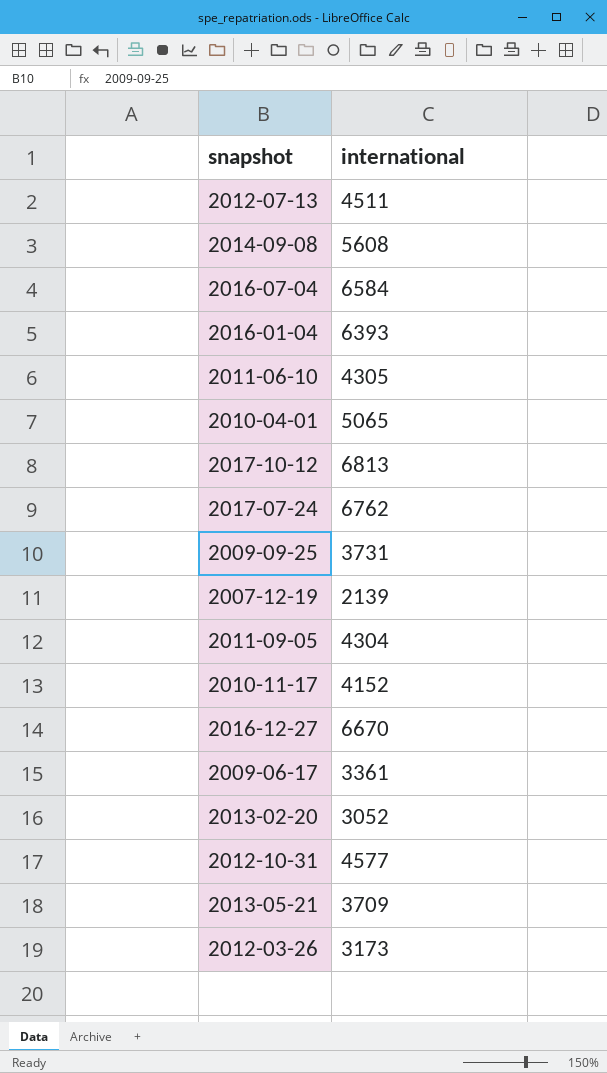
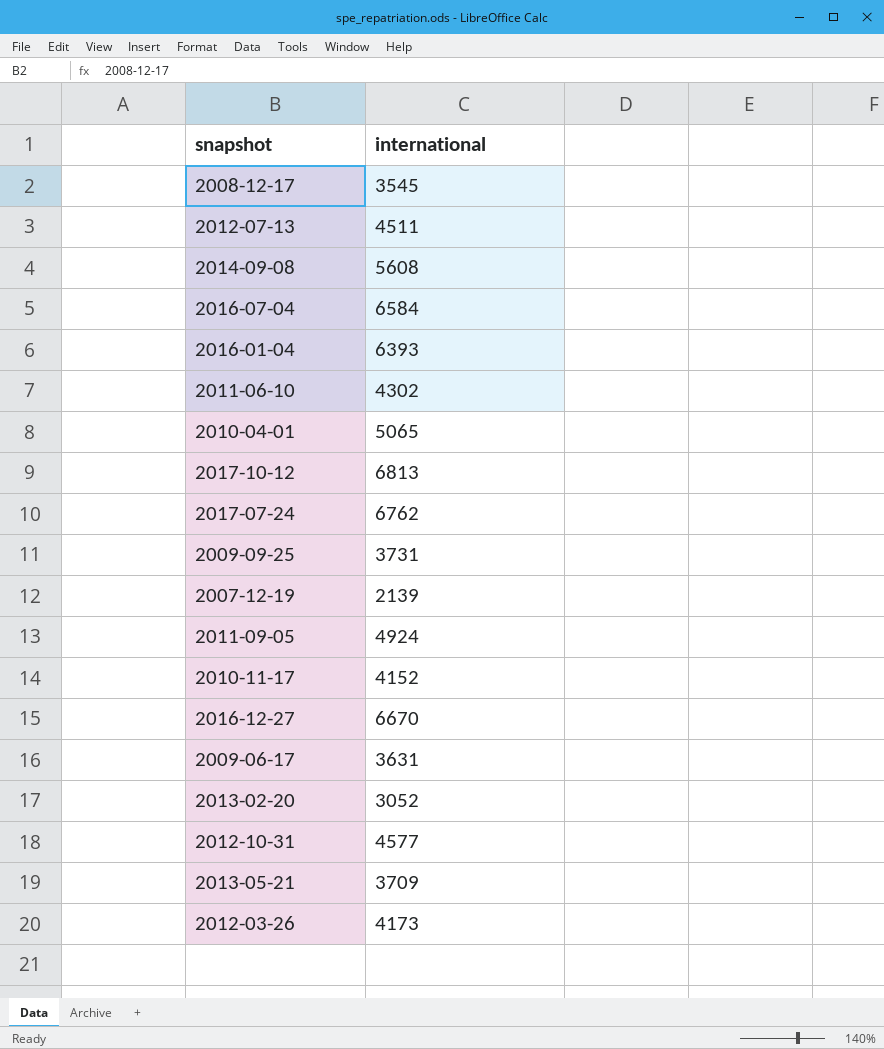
row 2008-12-17: none -> 3545
2011-06-10 | international: 4305 -> 4302
2011-09-05 | international: 4304 -> 4924
2009-06-17 | international: 3361 -> 3631
2012-03-26 | international: 3173 -> 4173

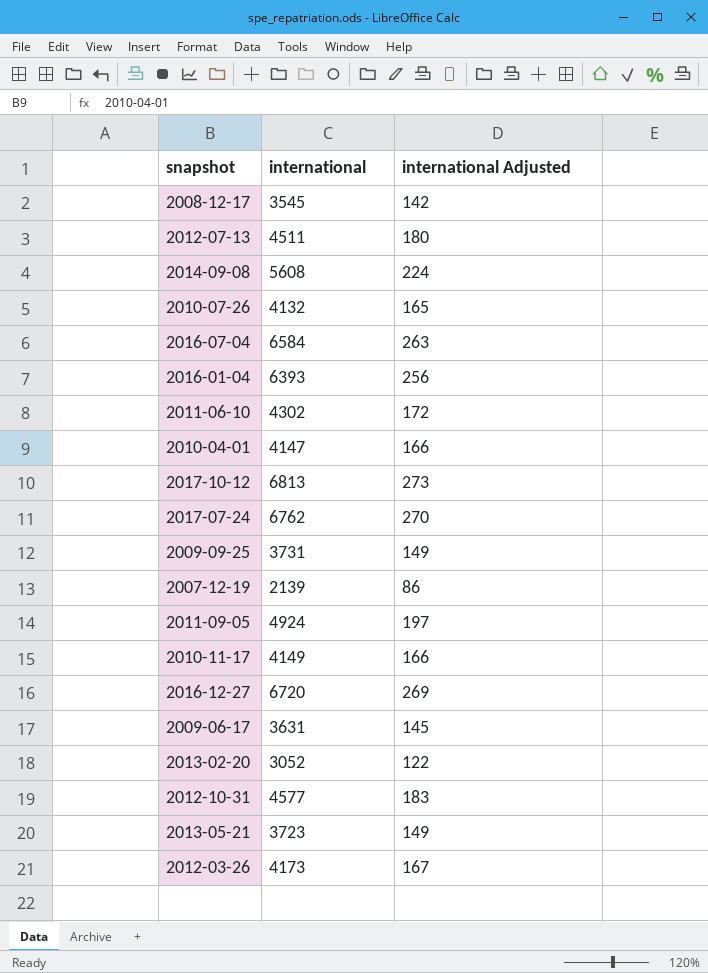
column international Adjusted | formula: none -> [international] * 0.04
row 2010-07-26: none -> 4132 | 165
2010-04-01 | international: 5065 -> 4147
2010-11-17 | international: 4152 -> 4149
2016-12-27 | international: 6670 -> 6720
2013-05-21 | international: 3709 -> 3723

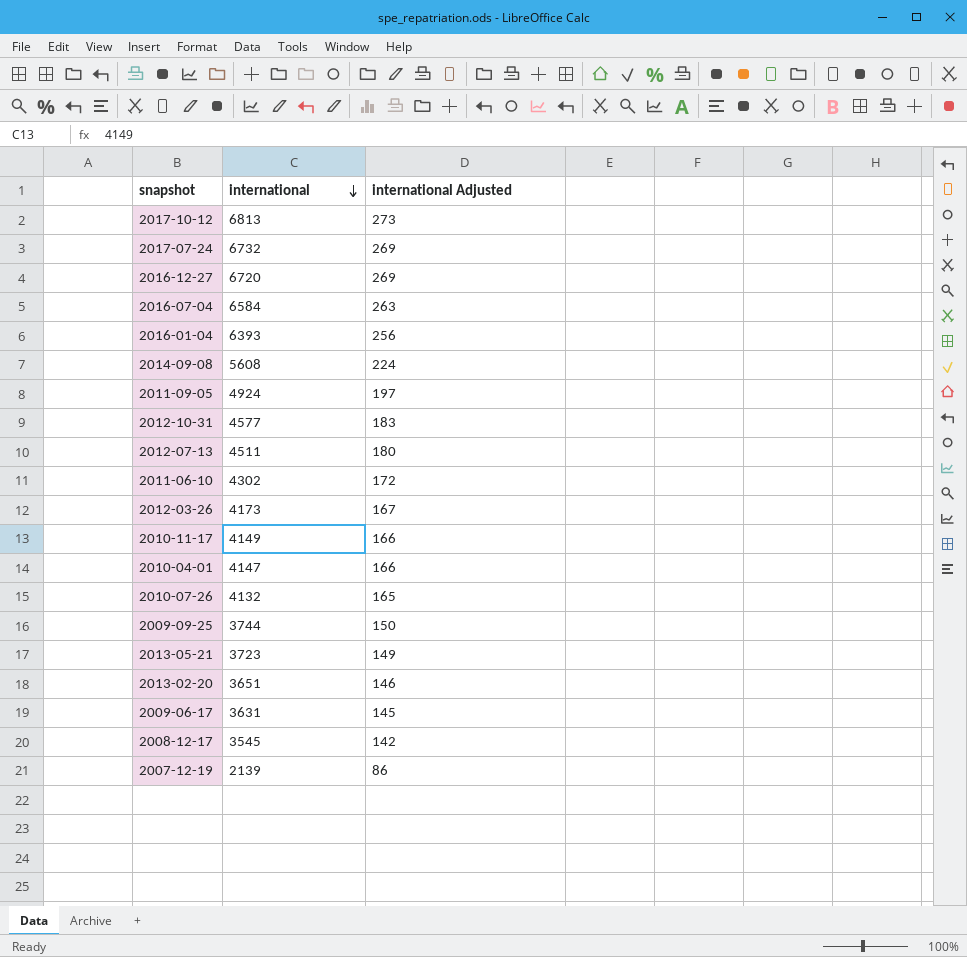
row order: none -> international descending
2017-07-24 | international: 6762 -> 6732
2017-07-24 | international Adjusted: 270 -> 269
2009-09-25 | international: 3731 -> 3744
2009-09-25 | international Adjusted: 149 -> 150
2013-02-20 | international: 3052 -> 3651
2013-02-20 | international Adjusted: 122 -> 146

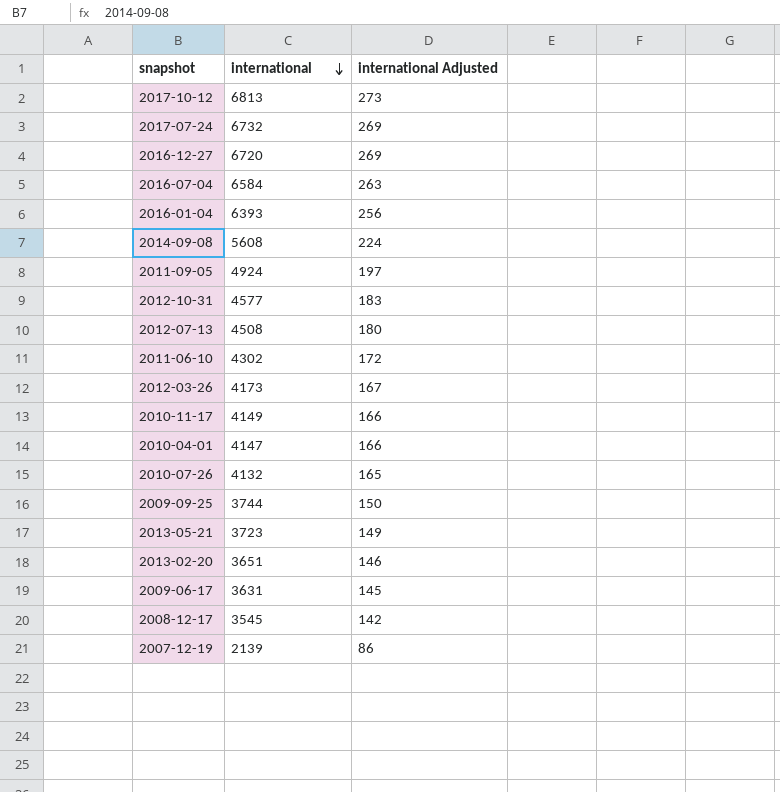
2012-07-13 | international: 4511 -> 4508

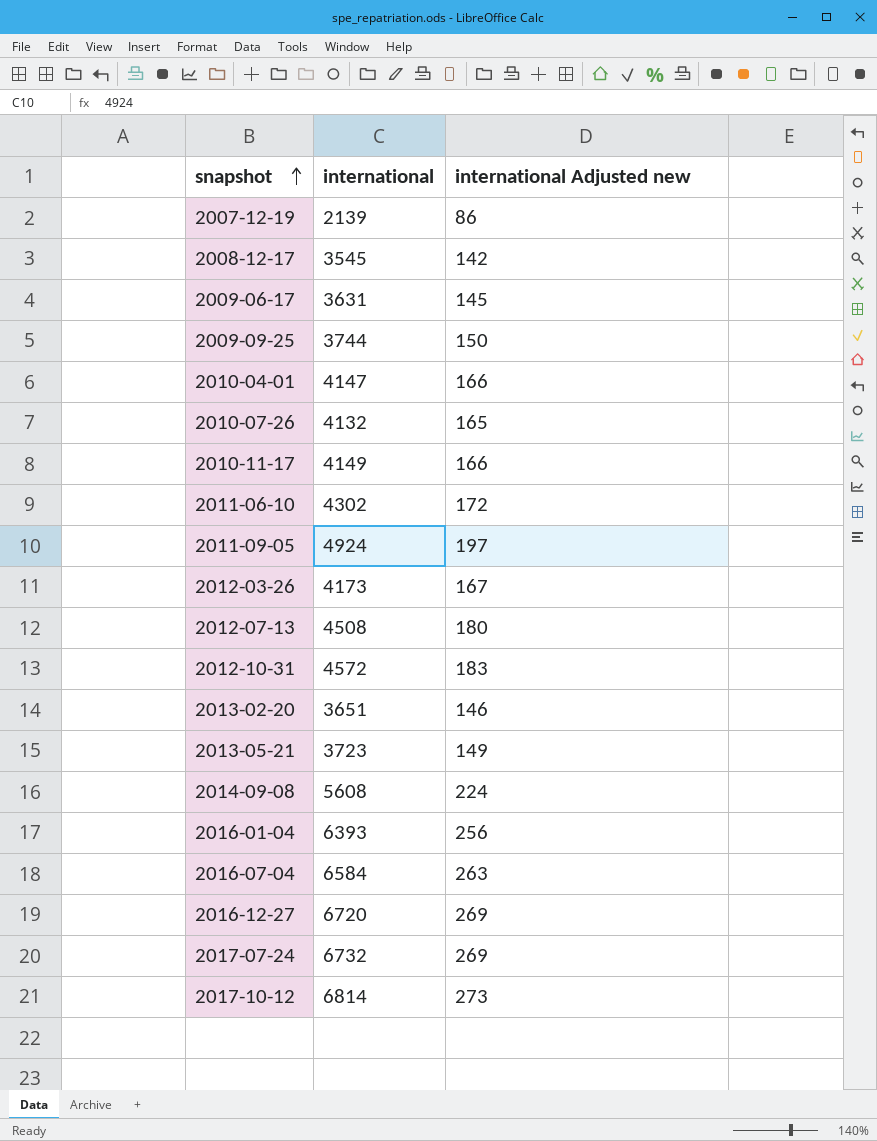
row order: international descending -> snapshot ascending
column name: international Adjusted -> international Adjusted new
2012-10-31 | international: 4577 -> 4572
2017-10-12 | international: 6813 -> 6814

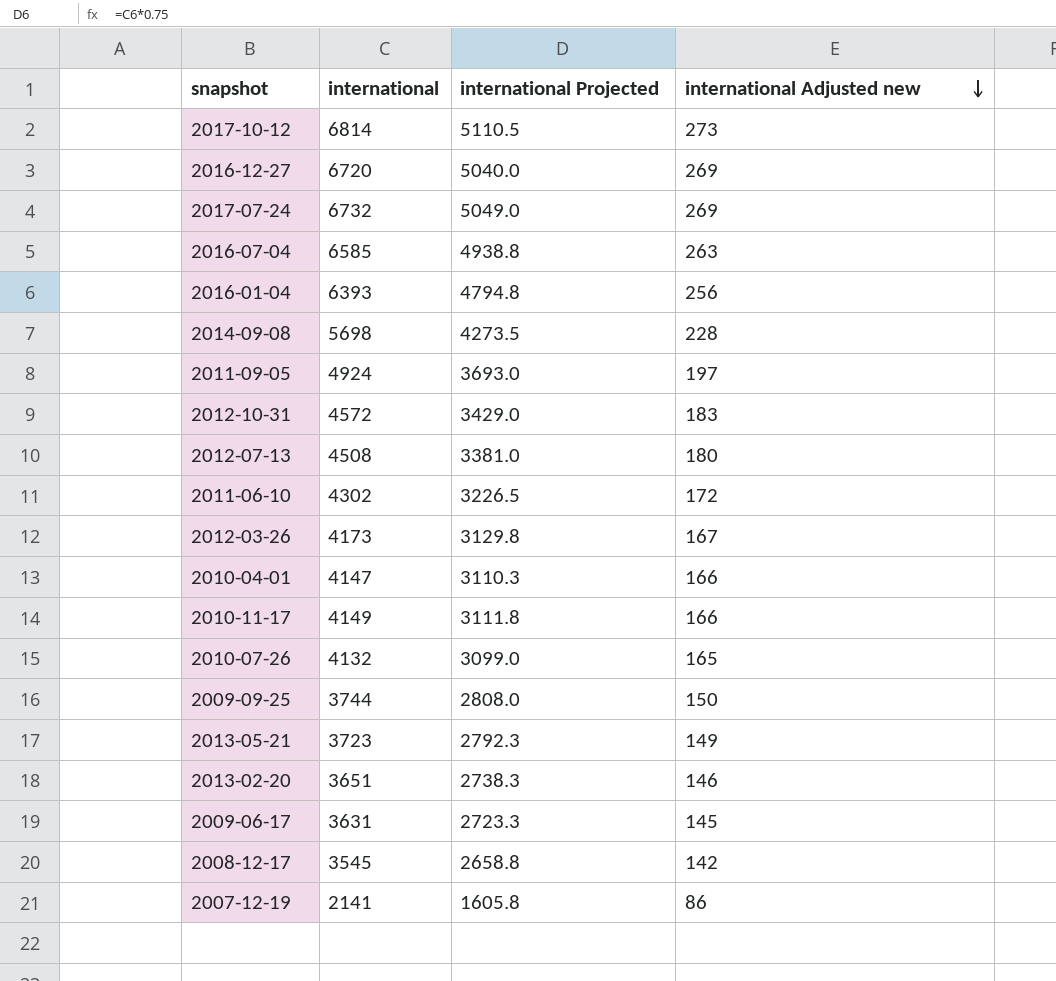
row order: snapshot ascending -> international Adjusted new descending
column international Projected | formula: none -> [international] * 0.75
2016-07-04 | international: 6584 -> 6585
2014-09-08 | international: 5608 -> 5698
2014-09-08 | international Adjusted new: 224 -> 228
2007-12-19 | international: 2139 -> 2141

